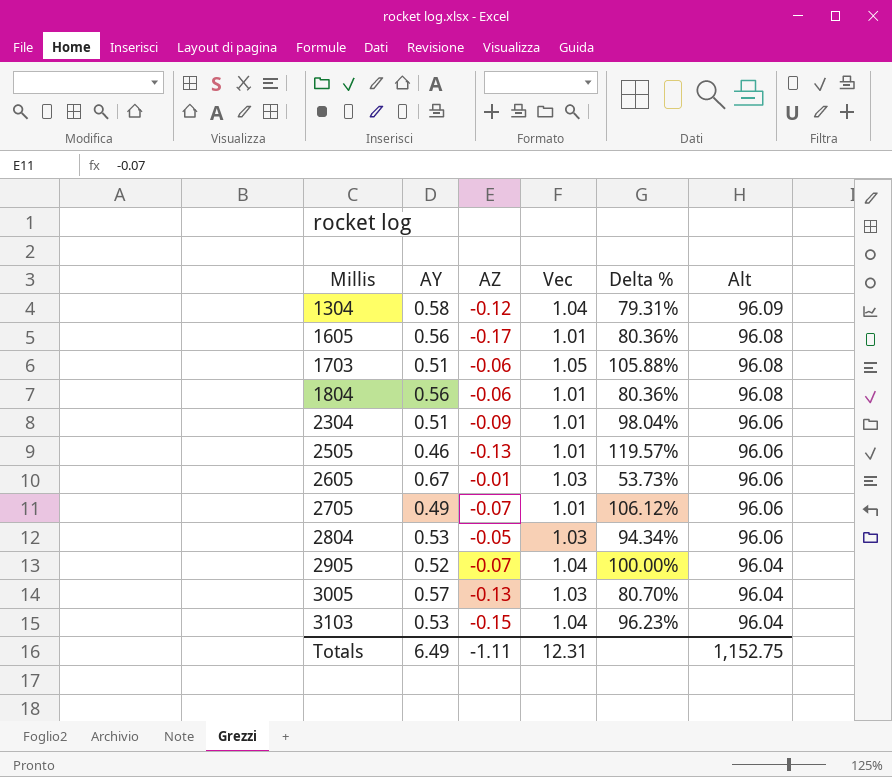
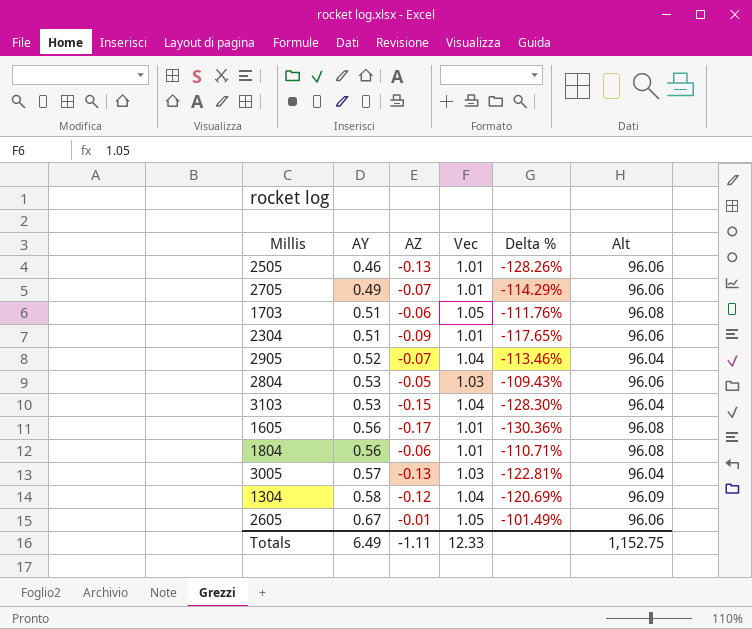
row order: Millis ascending -> AY ascending
column Delta % | formula: ([Vec] - [AY]) / [AY] -> ([AZ] - [AY]) / [AY]
2605 | Vec: 1.03 -> 1.05
Totals | Vec: 12.31 -> 12.33

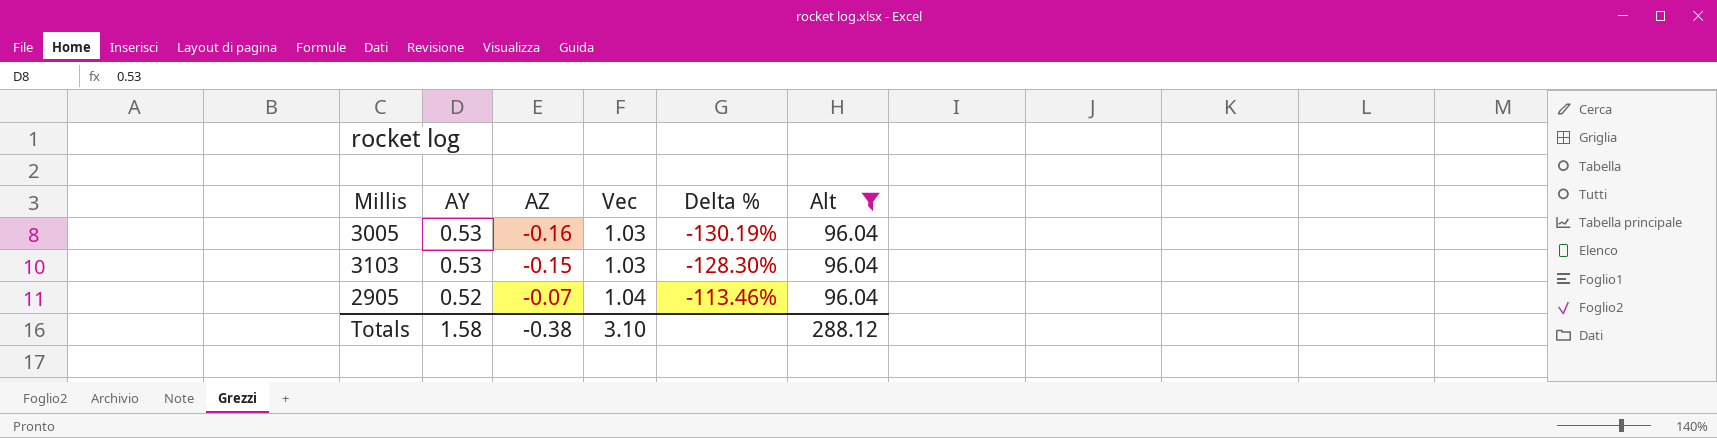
filter: none -> Alt = 96.04
row order: AY ascending -> AY descending
3005 | AY: 0.57 -> 0.53
3005 | AZ: -0.13 -> -0.16
3005 | Delta %: -122.81% -> -130.19%
3103 | Vec: 1.04 -> 1.03
Totals | AY: 6.49 -> 1.58
Totals | AZ: -1.11 -> -0.38
Totals | Vec: 12.33 -> 3.10
Totals | Alt: 1,152.75 -> 288.12

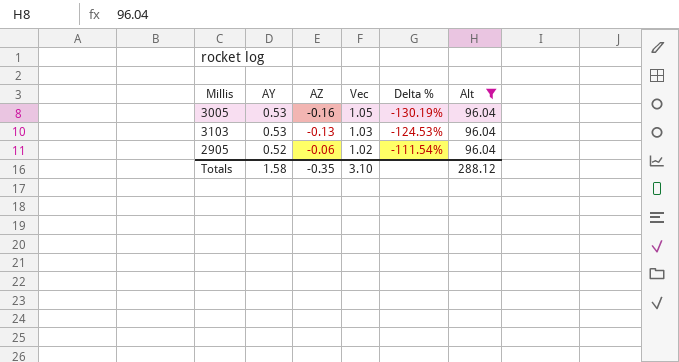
3005 | Vec: 1.03 -> 1.05
3103 | AZ: -0.15 -> -0.13
3103 | Delta %: -128.30% -> -124.53%
2905 | AZ: -0.07 -> -0.06
2905 | Vec: 1.04 -> 1.02
2905 | Delta %: -113.46% -> -111.54%
Totals | AZ: -0.38 -> -0.35

